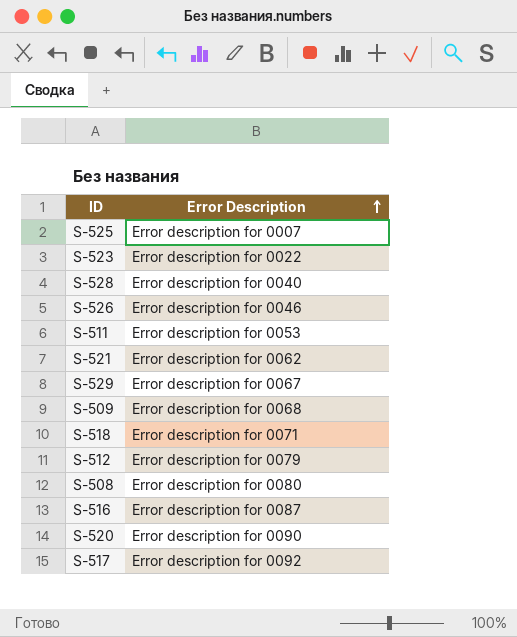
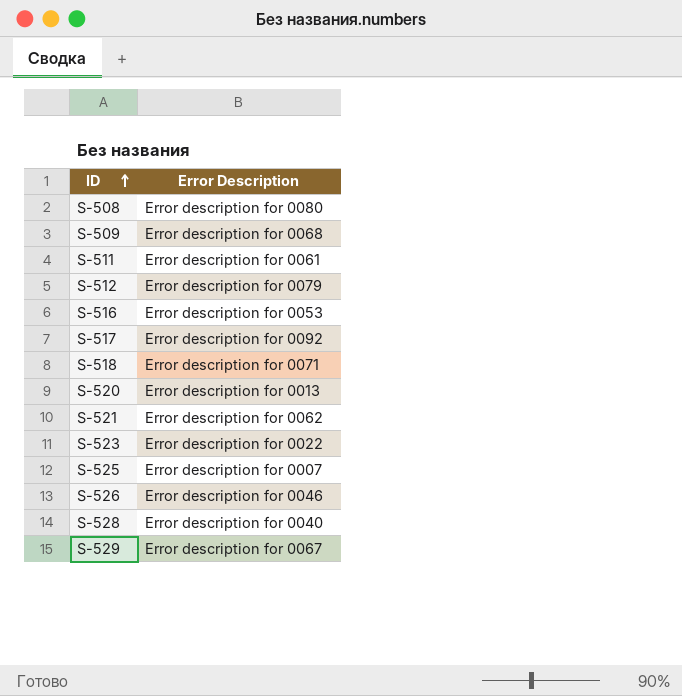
row order: Error Description ascending -> ID ascending
S-511 | Error Description: Error description for 0053 -> Error description for 0061
S-516 | Error Description: Error description for 0087 -> Error description for 0053
S-520 | Error Description: Error description for 0090 -> Error description for 0013

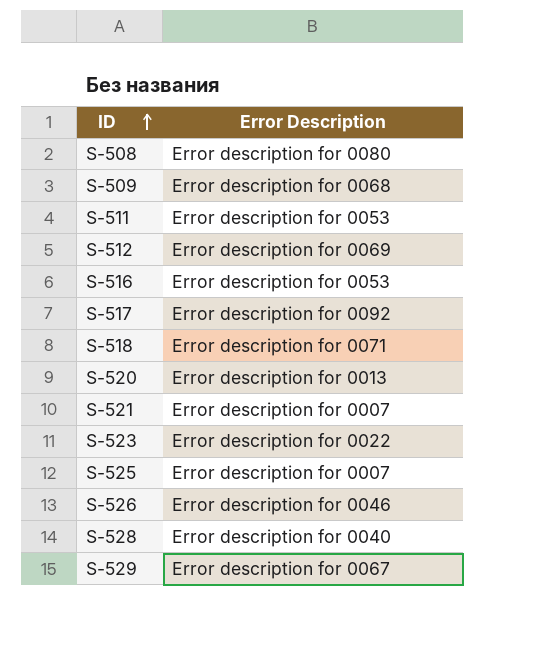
S-511 | Error Description: Error description for 0061 -> Error description for 0053
S-512 | Error Description: Error description for 0079 -> Error description for 0069
S-521 | Error Description: Error description for 0062 -> Error description for 0007

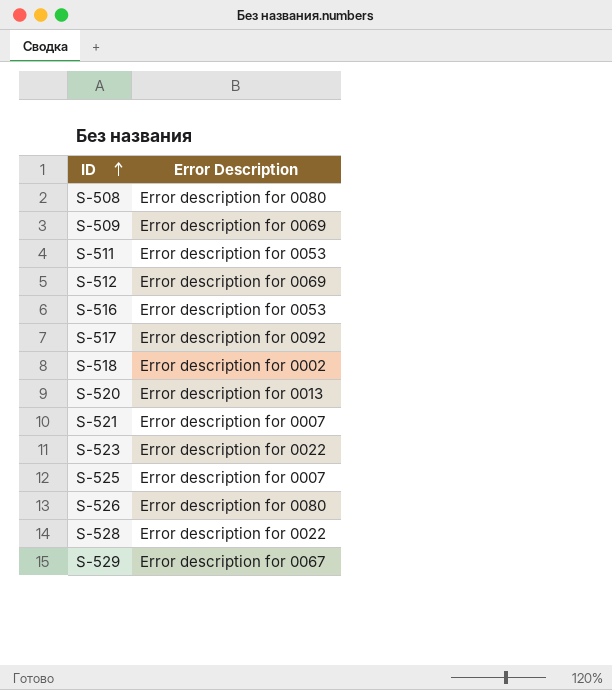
S-509 | Error Description: Error description for 0068 -> Error description for 0069
S-518 | Error Description: Error description for 0071 -> Error description for 0002
S-526 | Error Description: Error description for 0046 -> Error description for 0080
S-528 | Error Description: Error description for 0040 -> Error description for 0022

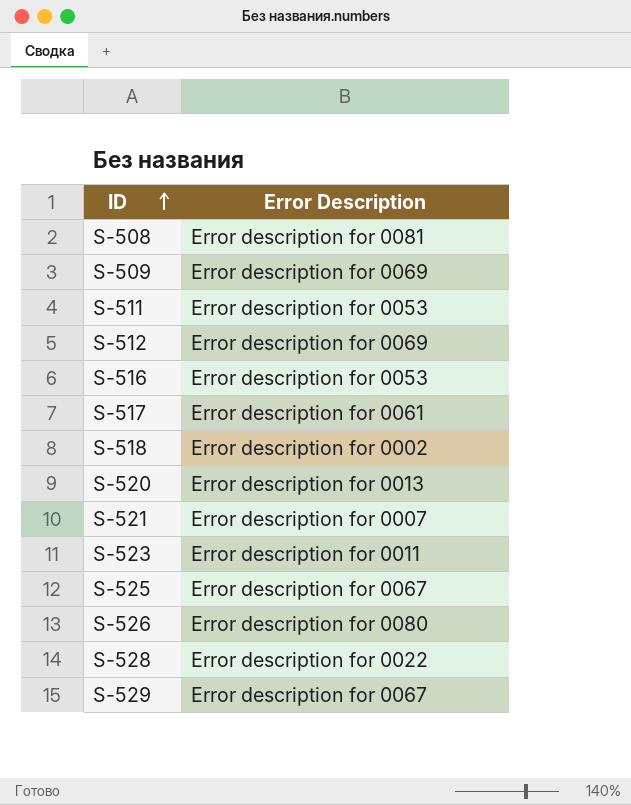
S-508 | Error Description: Error description for 0080 -> Error description for 0081
S-517 | Error Description: Error description for 0092 -> Error description for 0061
S-523 | Error Description: Error description for 0022 -> Error description for 0011
S-525 | Error Description: Error description for 0007 -> Error description for 0067

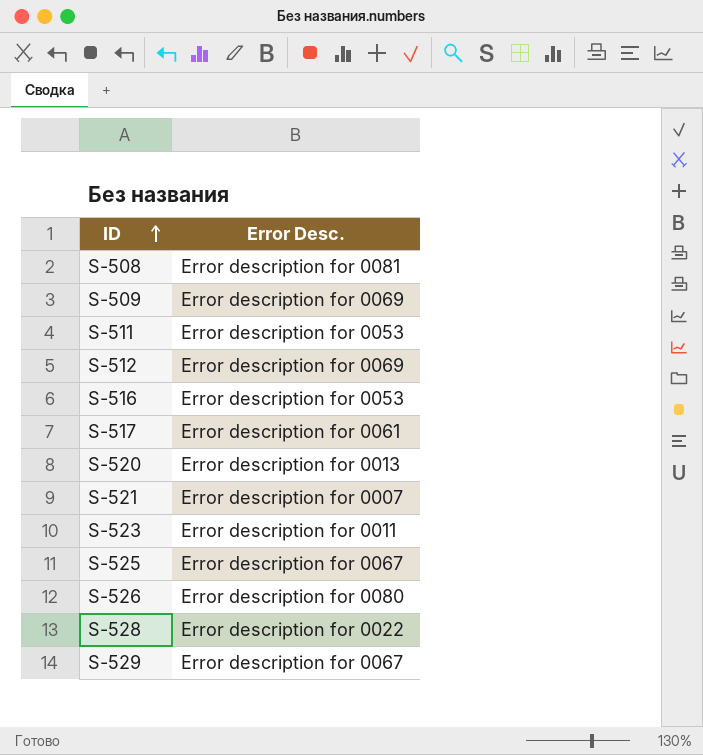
column name: Error Description -> Error Desc.
row S-518: Error description for 0002 -> none

